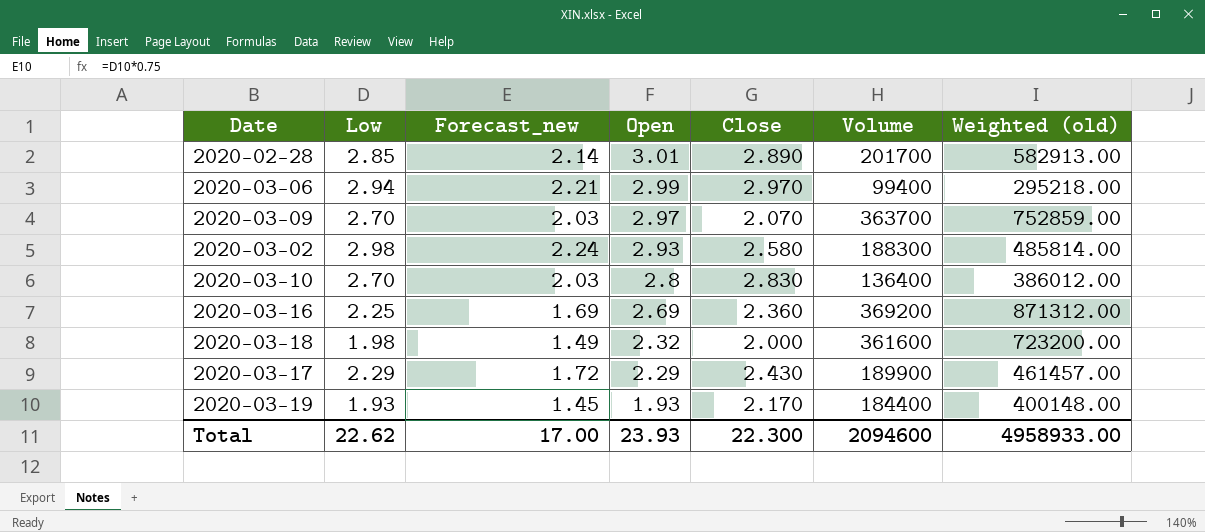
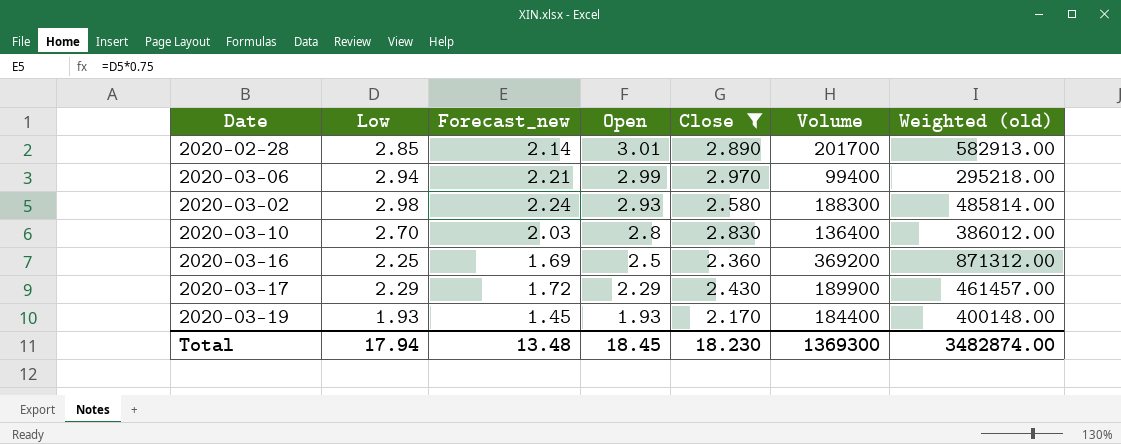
filter: none -> Close >= 2.170
2020-03-16 | Open: 2.69 -> 2.5
Total | Low: 22.62 -> 17.94
Total | Forecast_new: 17.00 -> 13.48
Total | Open: 23.93 -> 18.45
Total | Close: 22.300 -> 18.230
Total | Volume: 2094600 -> 1369300
Total | Weighted (old): 4958933.00 -> 3482874.00

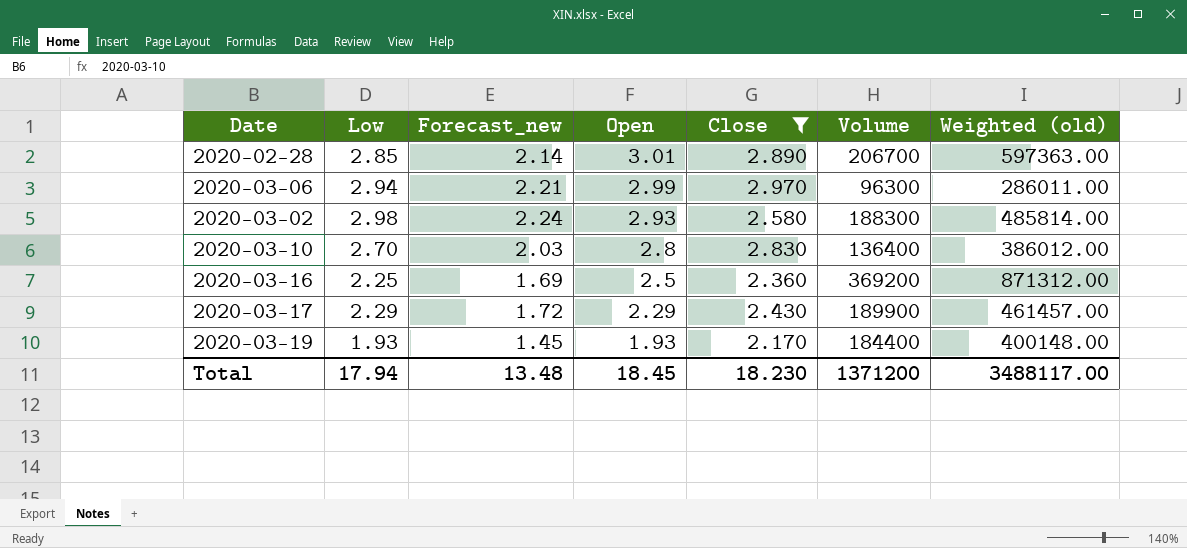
2020-02-28 | Volume: 201700 -> 206700
2020-02-28 | Weighted (old): 582913.00 -> 597363.00
2020-03-06 | Volume: 99400 -> 96300
2020-03-06 | Weighted (old): 295218.00 -> 286011.00
Total | Volume: 1369300 -> 1371200
Total | Weighted (old): 3482874.00 -> 3488117.00

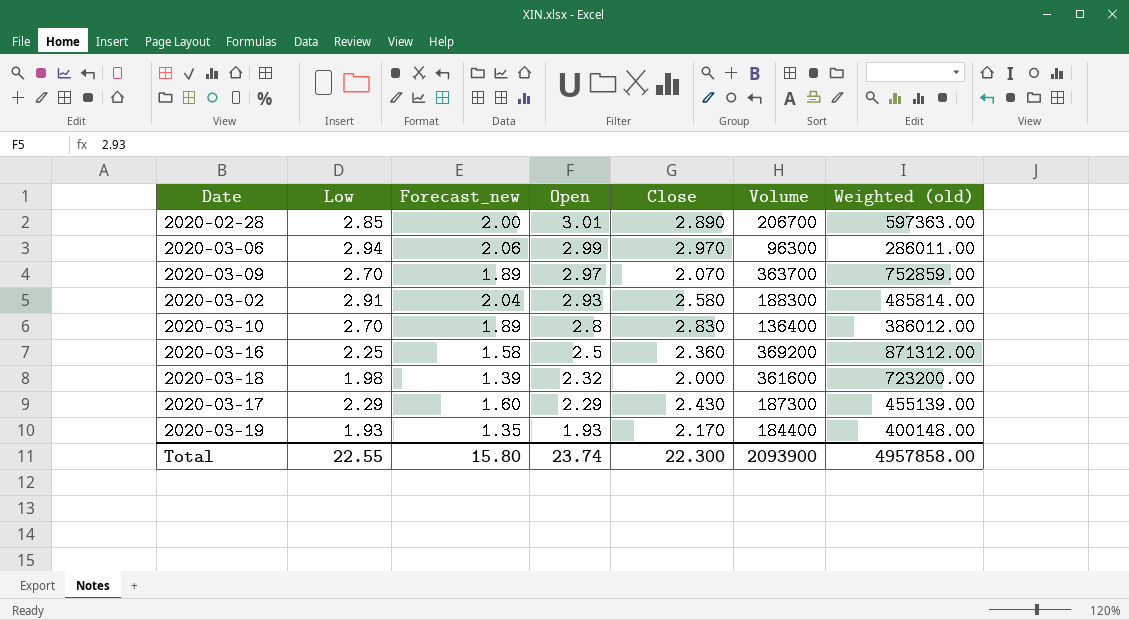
filter: Close >= 2.170 -> none
column Forecast_new | formula: [Low] * 0.75 -> [Low] * 0.7
2020-03-02 | Low: 2.98 -> 2.91
2020-03-17 | Volume: 189900 -> 187300
2020-03-17 | Weighted (old): 461457.00 -> 455139.00
Total | Low: 17.94 -> 22.55
Total | Forecast_new: 13.48 -> 15.80
Total | Open: 18.45 -> 23.74
Total | Close: 18.230 -> 22.300
Total | Volume: 1371200 -> 2093900
Total | Weighted (old): 3488117.00 -> 4957858.00

